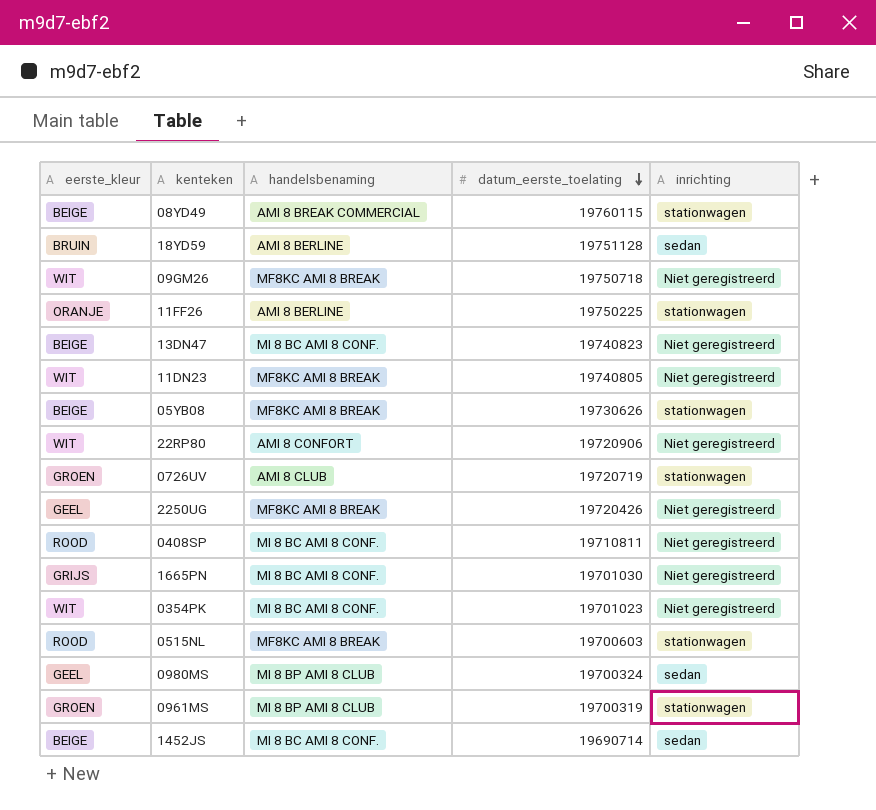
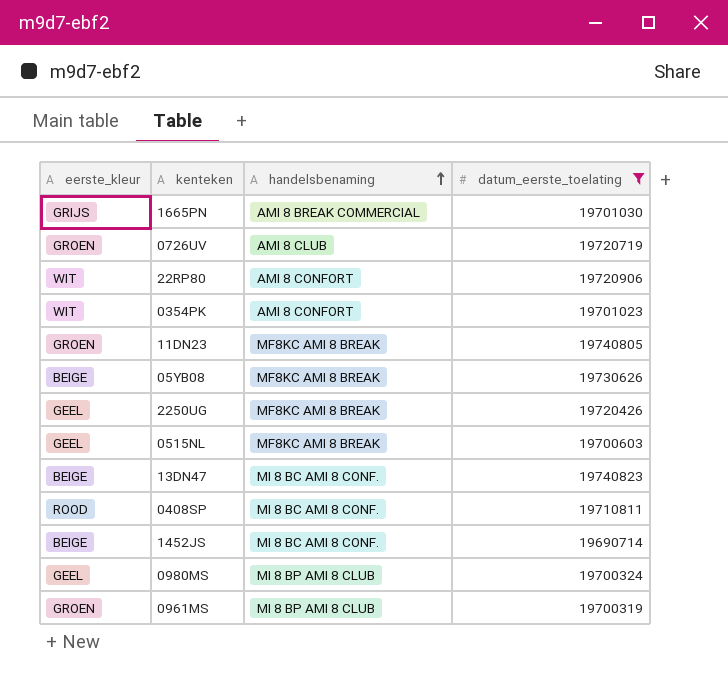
filter: none -> datum_eerste_toelating <= 19740823
row order: datum_eerste_toelating descending -> handelsbenaming ascending
column inrichting | position: 5 -> none
1665PN | handelsbenaming: MI 8 BC AMI 8 CONF. -> AMI 8 BREAK COMMERCIAL
0354PK | handelsbenaming: MI 8 BC AMI 8 CONF. -> AMI 8 CONFORT
11DN23 | eerste_kleur: WIT -> GROEN
0515NL | eerste_kleur: ROOD -> GEEL

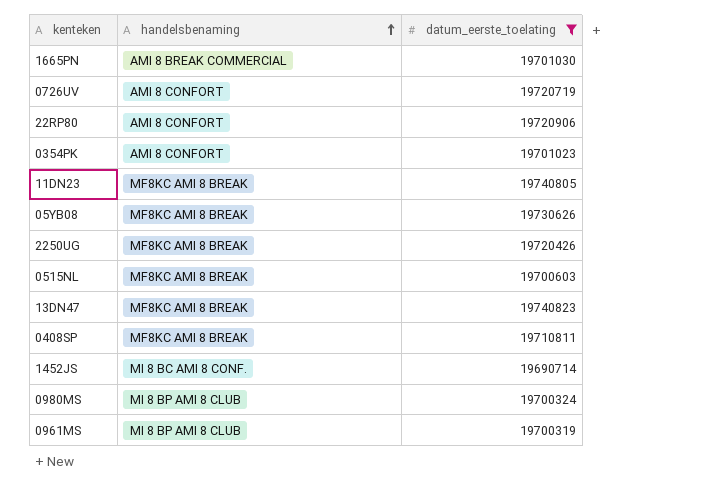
column eerste_kleur | position: 1 -> none
0726UV | handelsbenaming: AMI 8 CLUB -> AMI 8 CONFORT
13DN47 | handelsbenaming: MI 8 BC AMI 8 CONF. -> MF8KC AMI 8 BREAK
0408SP | handelsbenaming: MI 8 BC AMI 8 CONF. -> MF8KC AMI 8 BREAK

